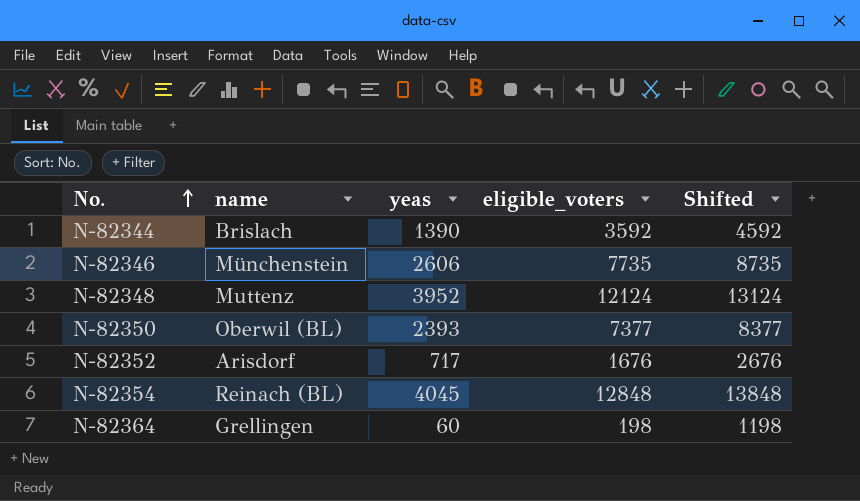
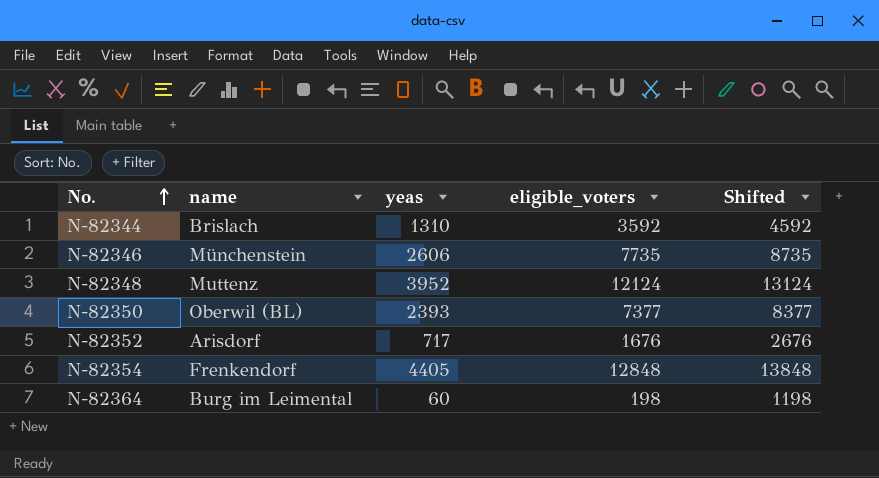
N-82344 | yeas: 1390 -> 1310
N-82354 | name: Reinach (BL) -> Frenkendorf
N-82354 | yeas: 4045 -> 4405
N-82364 | name: Grellingen -> Burg im Leimental

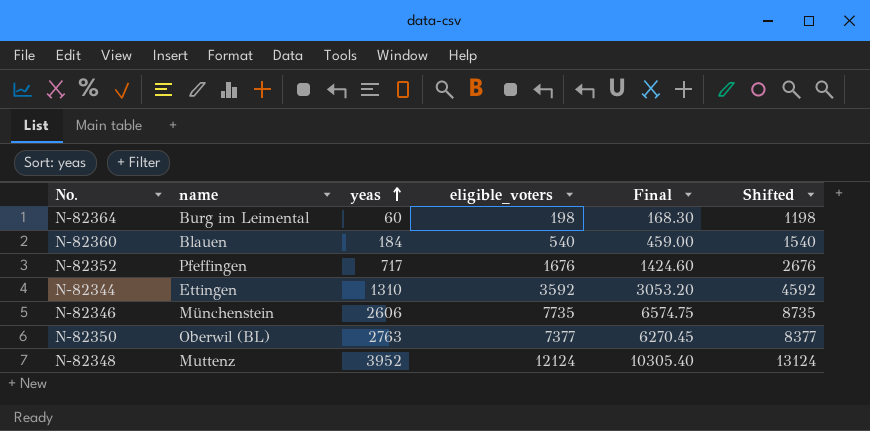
row order: No. ascending -> yeas ascending
column Final | formula: none -> [eligible_voters] * 0.85
row N-82354: Frenkendorf | 4405 | 12848 | 13848 -> none
row N-82360: none -> Blauen | 184 | 540 | 459.00 | 1540
N-82352 | name: Arisdorf -> Pfeffingen
N-82344 | name: Brislach -> Ettingen
N-82350 | yeas: 2393 -> 2763

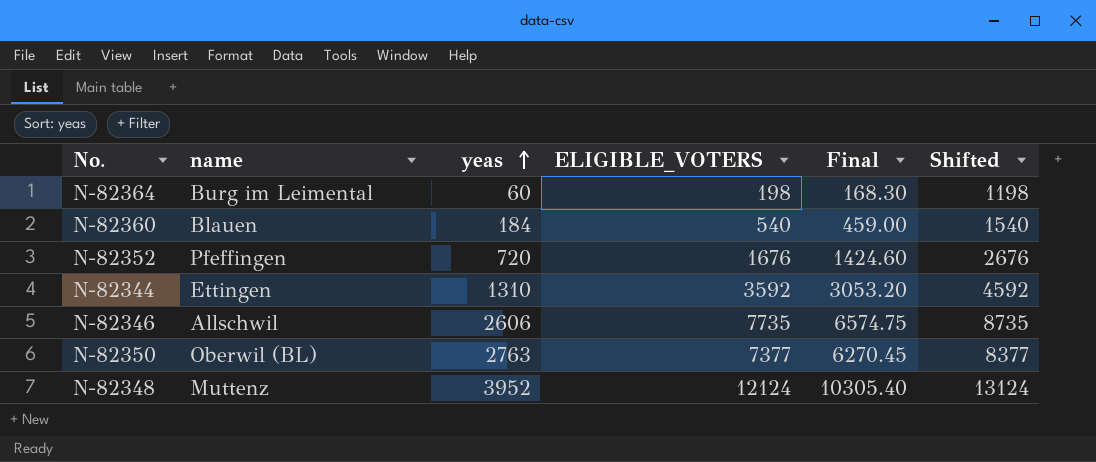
column name: eligible_voters -> ELIGIBLE_VOTERS
N-82352 | yeas: 717 -> 720
N-82346 | name: Münchenstein -> Allschwil

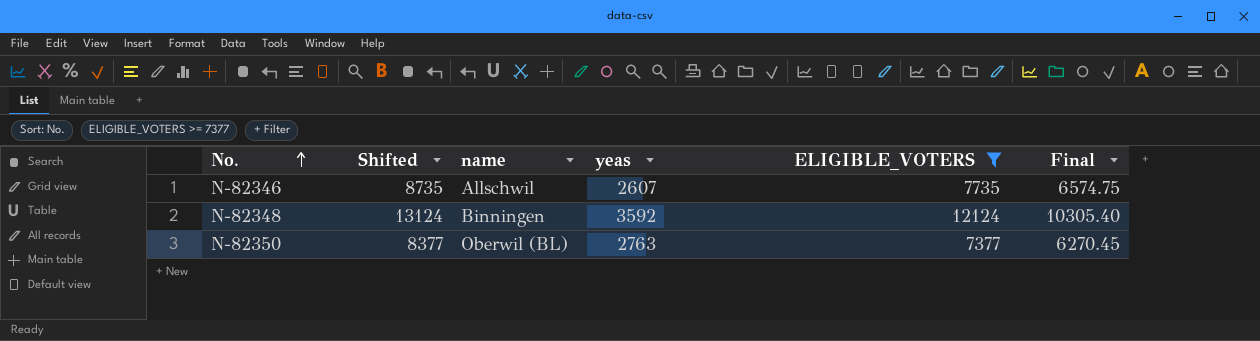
filter: none -> ELIGIBLE_VOTERS >= 7377
row order: yeas ascending -> No. ascending
column Shifted | position: 6 -> 2
N-82346 | yeas: 2606 -> 2607
N-82348 | name: Muttenz -> Binningen
N-82348 | yeas: 3952 -> 3592

